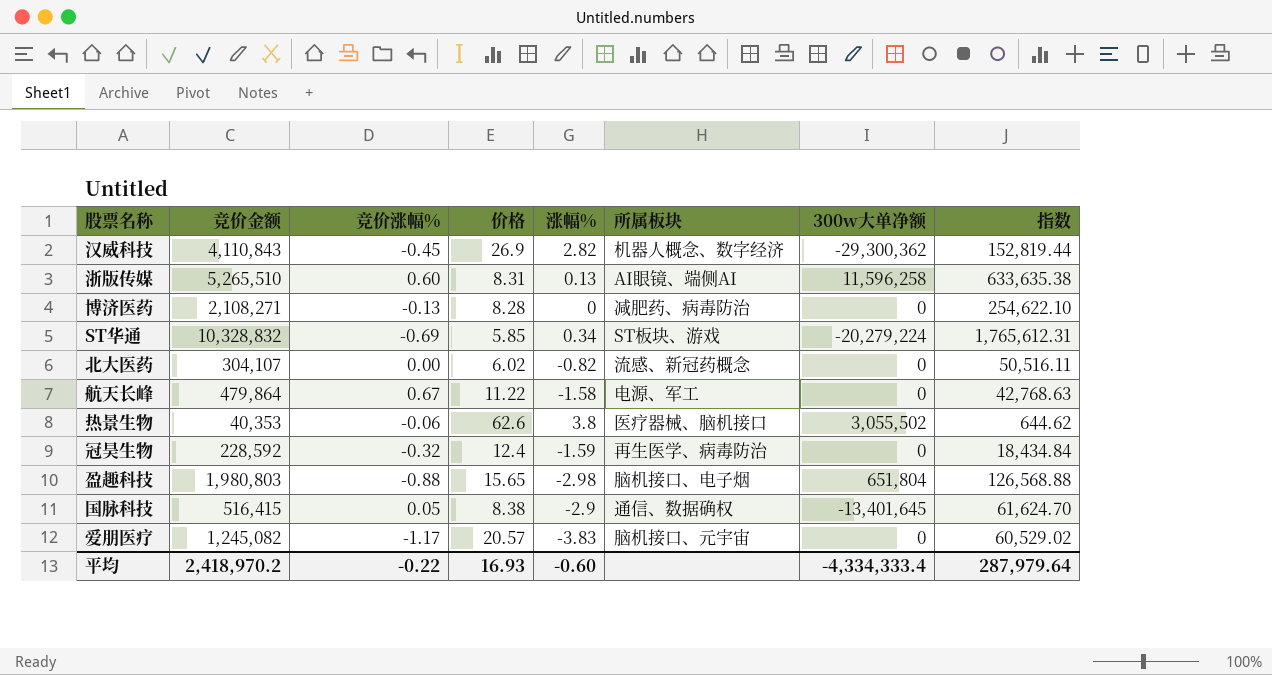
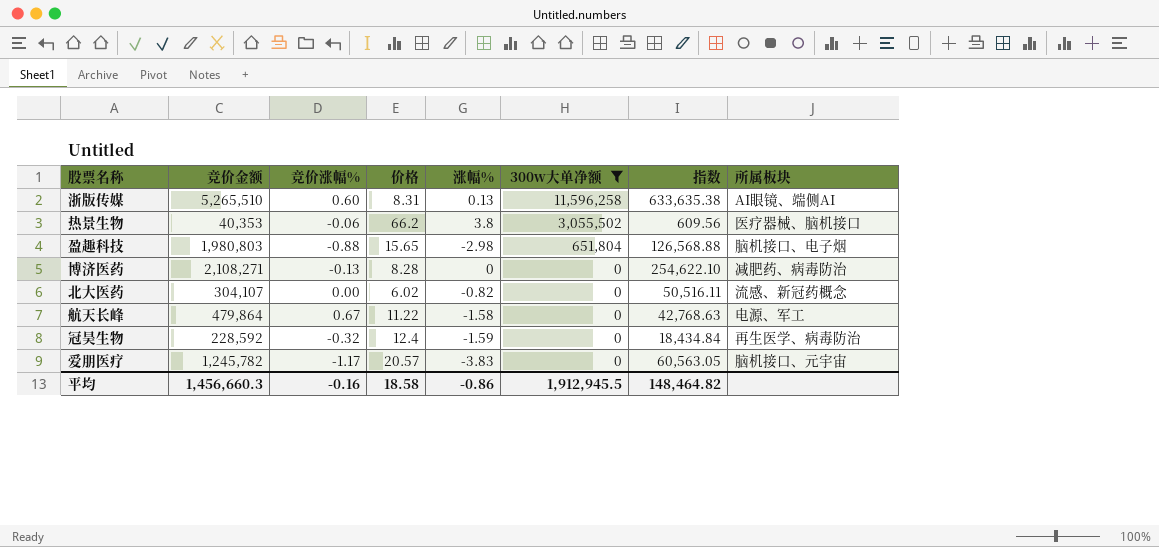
filter: none -> 300w大单净额 >= 0
row order: none -> 300w大单净额 descending
column 所属板块 | position: 6 -> 8
热景生物 | 价格: 62.6 -> 66.2
热景生物 | 指数: 644.62 -> 609.56
爱朋医疗 | 竞价金额: 1,245,082 -> 1,245,782
爱朋医疗 | 指数: 60,529.02 -> 60,563.05
平均 | 竞价金额: 2,418,970.2 -> 1,456,660.3
平均 | 竞价涨幅%: -0.22 -> -0.16
平均 | 价格: 16.93 -> 18.58
平均 | 涨幅%: -0.60 -> -0.86
平均 | 300w大单净额: -4,334,333.4 -> 1,912,945.5
平均 | 指数: 287,979.64 -> 148,464.82

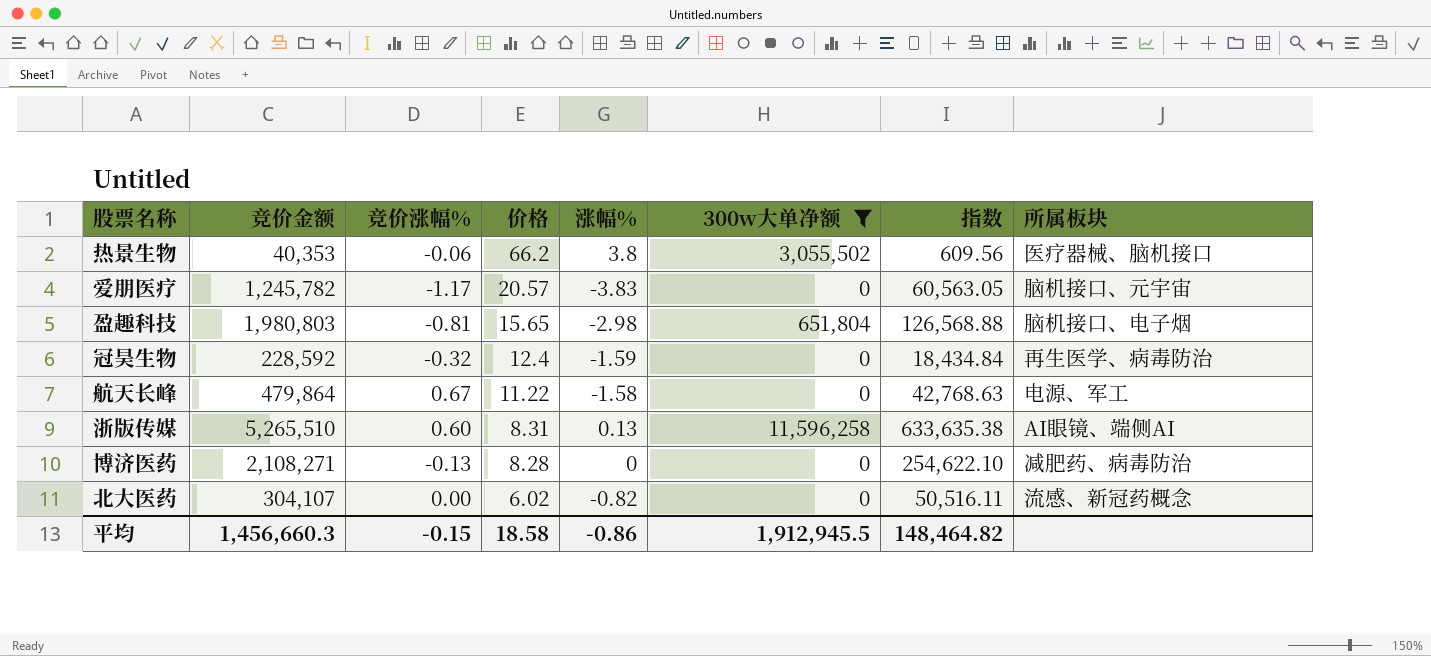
row order: 300w大单净额 descending -> 价格 descending
盈趣科技 | 竞价涨幅%: -0.88 -> -0.81
平均 | 竞价涨幅%: -0.16 -> -0.15

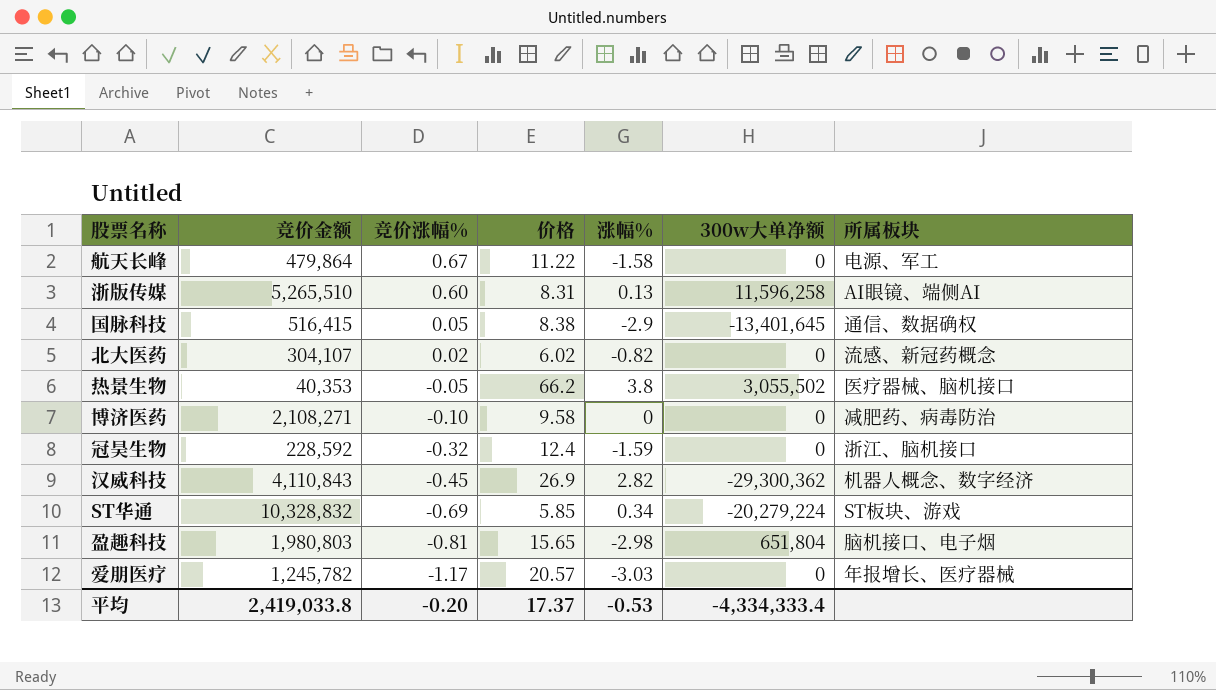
filter: 300w大单净额 >= 0 -> none
row order: 价格 descending -> 竞价涨幅% descending
column 指数 | formula: [竞价金额] / [价格] -> none
北大医药 | 竞价涨幅%: 0.00 -> 0.02
热景生物 | 竞价涨幅%: -0.06 -> -0.05
博济医药 | 竞价涨幅%: -0.13 -> -0.10
博济医药 | 价格: 8.28 -> 9.58
冠昊生物 | 所属板块: 再生医学、病毒防治 -> 浙江、脑机接口
爱朋医疗 | 涨幅%: -3.83 -> -3.03
爱朋医疗 | 所属板块: 脑机接口、元宇宙 -> 年报增长、医疗器械
平均 | 竞价金额: 1,456,660.3 -> 2,419,033.8
平均 | 竞价涨幅%: -0.15 -> -0.20
平均 | 价格: 18.58 -> 17.37
平均 | 涨幅%: -0.86 -> -0.53
平均 | 300w大单净额: 1,912,945.5 -> -4,334,333.4

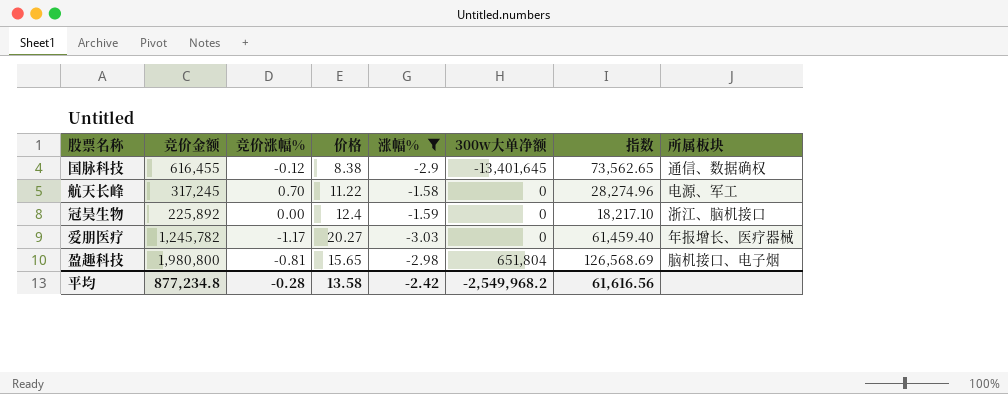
filter: none -> 涨幅% <= -1.58
row order: 竞价涨幅% descending -> 300w大单净额 ascending
column 指数 | formula: none -> [竞价金额] / [价格]
国脉科技 | 竞价金额: 516,415 -> 616,455
国脉科技 | 竞价涨幅%: 0.05 -> -0.12
航天长峰 | 竞价金额: 479,864 -> 317,245
航天长峰 | 竞价涨幅%: 0.67 -> 0.70
冠昊生物 | 竞价金额: 228,592 -> 225,892
冠昊生物 | 竞价涨幅%: -0.32 -> 0.00
爱朋医疗 | 价格: 20.57 -> 20.27
盈趣科技 | 竞价金额: 1,980,803 -> 1,980,800
平均 | 竞价金额: 2,419,033.8 -> 877,234.8
平均 | 竞价涨幅%: -0.20 -> -0.28
平均 | 价格: 17.37 -> 13.58
平均 | 涨幅%: -0.53 -> -2.42
平均 | 300w大单净额: -4,334,333.4 -> -2,549,968.2

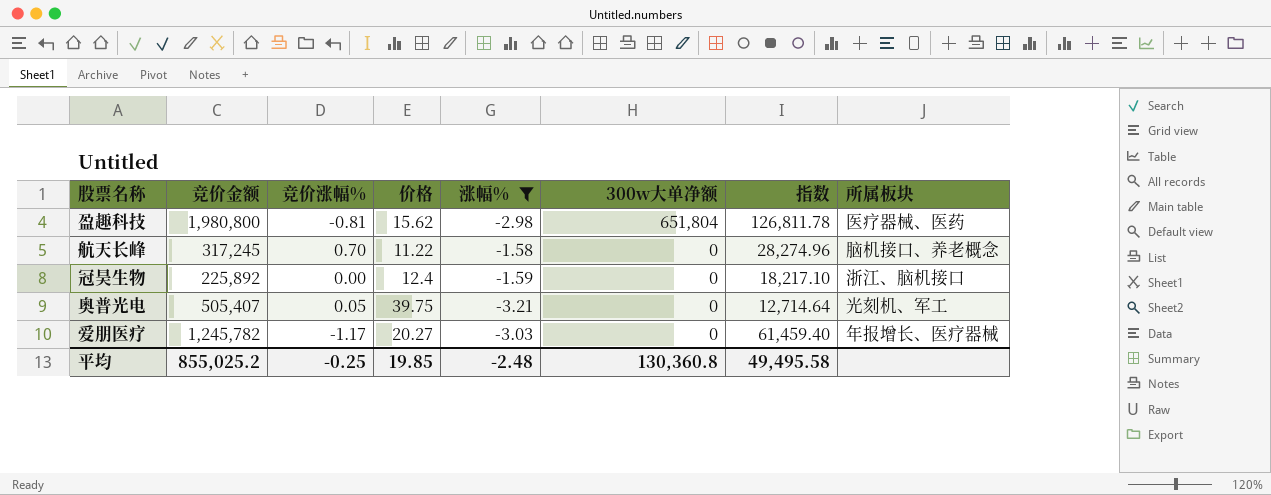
row order: 300w大单净额 ascending -> 300w大单净额 descending
row 国脉科技: 616,455 | -0.12 | 8.38 | -2.9 | -13,401,645 | 73,562.65 | 通信、数据确权 -> none
盈趣科技 | 价格: 15.65 -> 15.62
盈趣科技 | 指数: 126,568.69 -> 126,811.78
盈趣科技 | 所属板块: 脑机接口、电子烟 -> 医疗器械、医药
航天长峰 | 所属板块: 电源、军工 -> 脑机接口、养老概念
row 奥普光电: none -> 505,407 | 0.05 | 39.75 | -3.21 | 0 | 12,714.64 | 光刻机、军工
平均 | 竞价金额: 877,234.8 -> 855,025.2
平均 | 竞价涨幅%: -0.28 -> -0.25
平均 | 价格: 13.58 -> 19.85
平均 | 涨幅%: -2.42 -> -2.48
平均 | 300w大单净额: -2,549,968.2 -> 130,360.8
平均 | 指数: 61,616.56 -> 49,495.58

